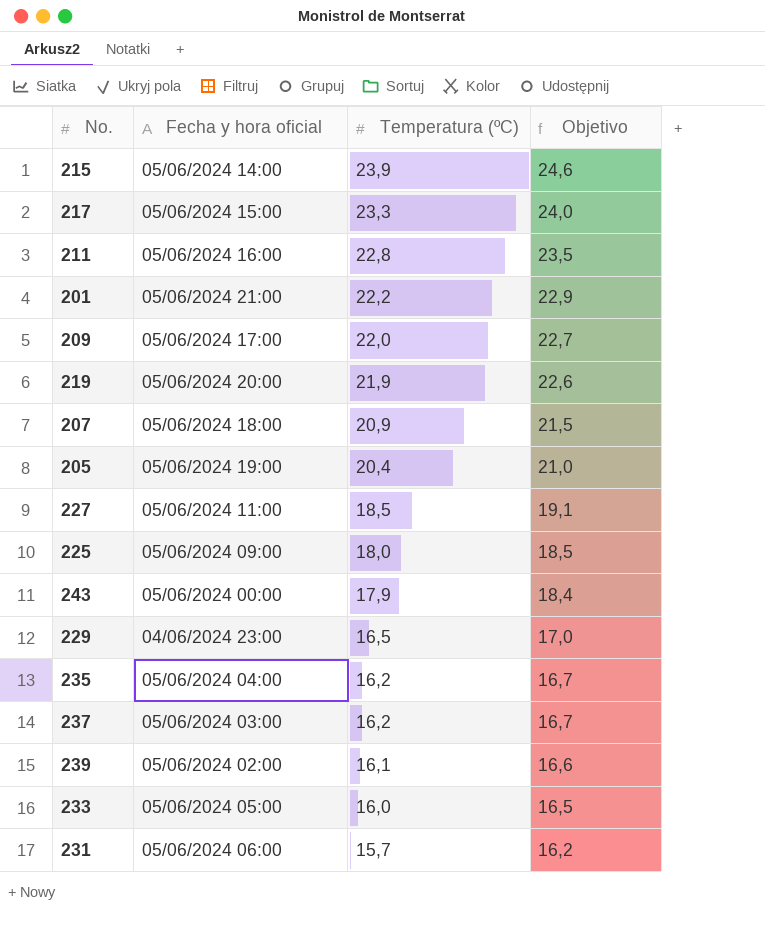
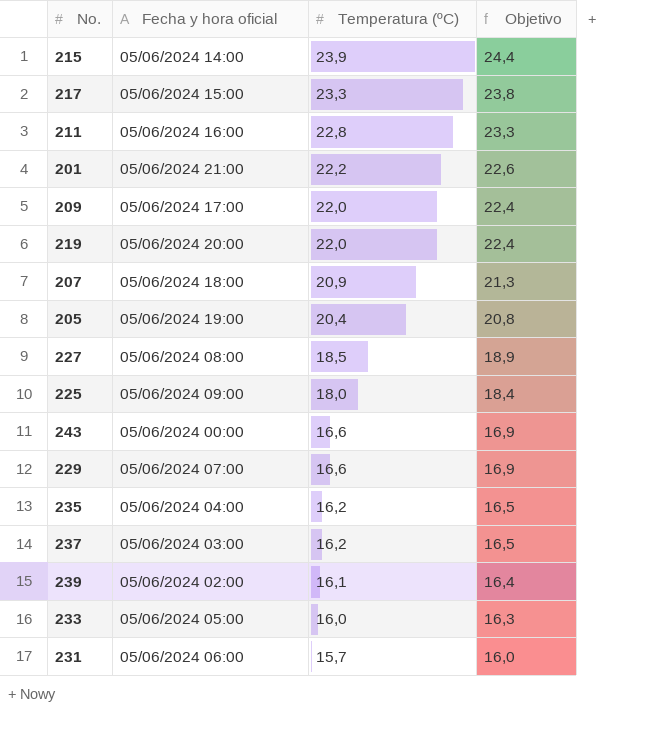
column Objetivo | formula: [Temperatura (ºC)] * 1,03 -> [Temperatura (ºC)] * 1,02
219 | Temperatura (ºC): 21,9 -> 22,0
227 | Fecha y hora oficial: 05/06/2024 11:00 -> 05/06/2024 08:00
243 | Temperatura (ºC): 17,9 -> 16,6
229 | Fecha y hora oficial: 04/06/2024 23:00 -> 05/06/2024 07:00
229 | Temperatura (ºC): 16,5 -> 16,6

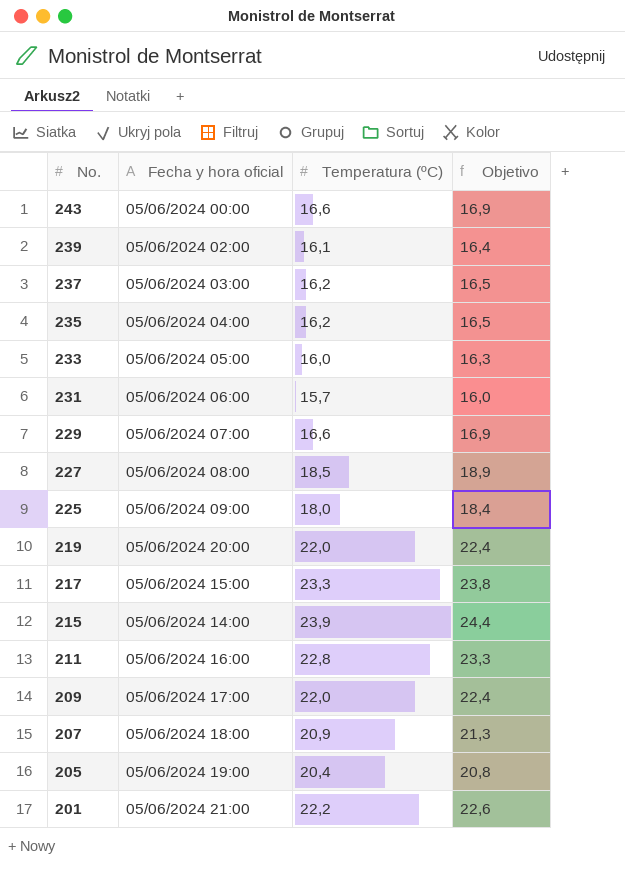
row order: Temperatura (ºC) descending -> No. descending

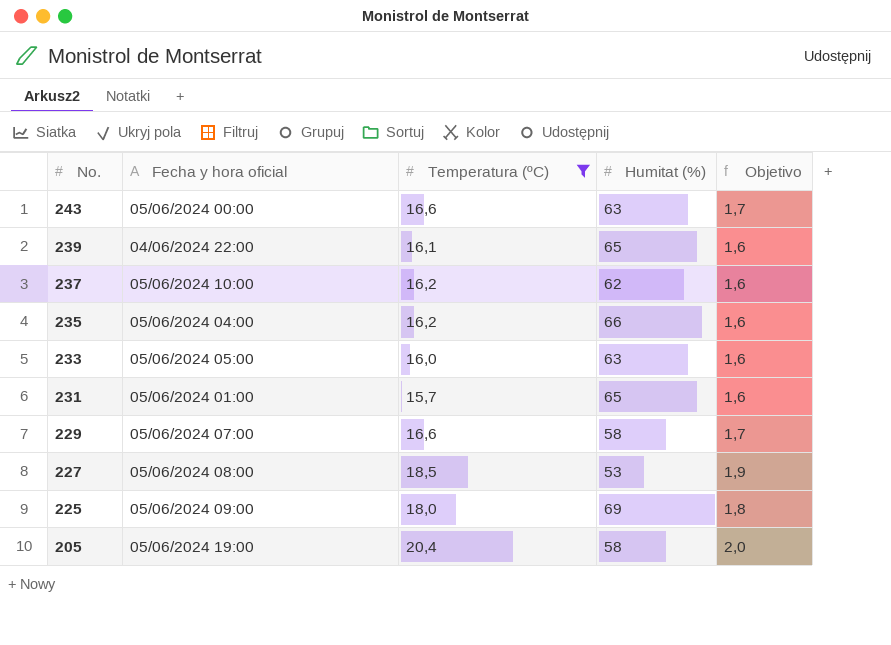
filter: none -> Temperatura (ºC) <= 20,4
column Humitat (%) | position: none -> 4
column Objetivo | formula: [Temperatura (ºC)] * 1,02 -> [Temperatura (ºC)] * 0,1
239 | Fecha y hora oficial: 05/06/2024 02:00 -> 04/06/2024 22:00
237 | Fecha y hora oficial: 05/06/2024 03:00 -> 05/06/2024 10:00
231 | Fecha y hora oficial: 05/06/2024 06:00 -> 05/06/2024 01:00

